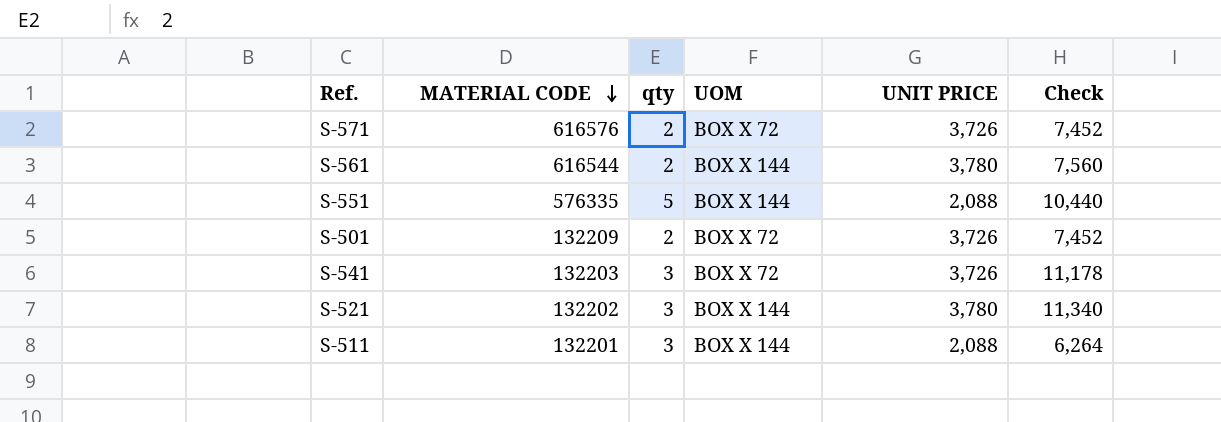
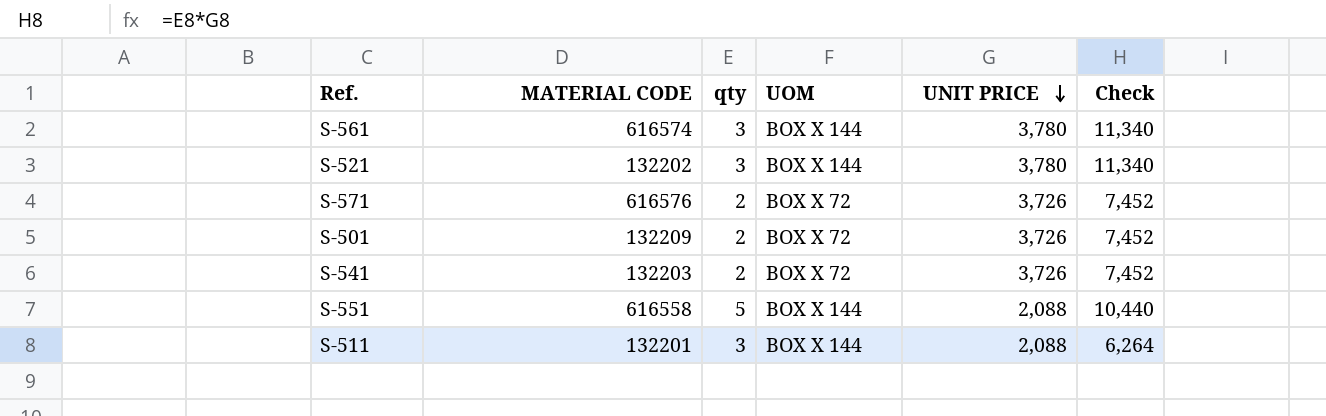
row order: MATERIAL CODE descending -> UNIT PRICE descending
S-561 | MATERIAL CODE: 616544 -> 616574
S-561 | qty: 2 -> 3
S-561 | Check: 7,560 -> 11,340
S-541 | qty: 3 -> 2
S-541 | Check: 11,178 -> 7,452
S-551 | MATERIAL CODE: 576335 -> 616558

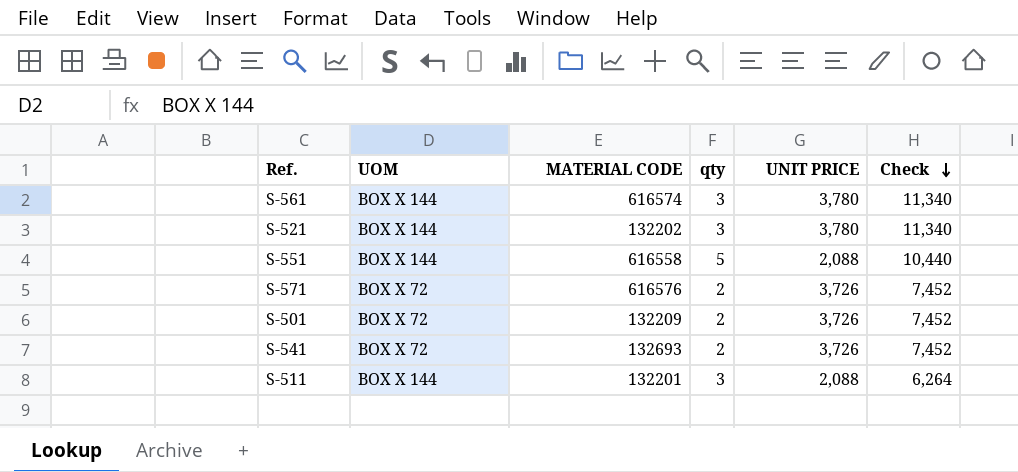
row order: UNIT PRICE descending -> Check descending
column UOM | position: 4 -> 2
S-541 | MATERIAL CODE: 132203 -> 132693

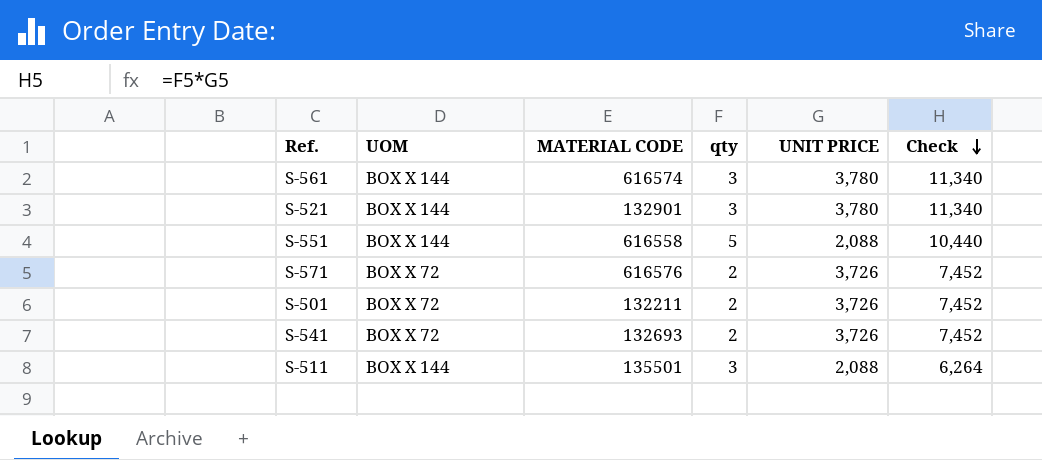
S-521 | MATERIAL CODE: 132202 -> 132901
S-501 | MATERIAL CODE: 132209 -> 132211
S-511 | MATERIAL CODE: 132201 -> 135501

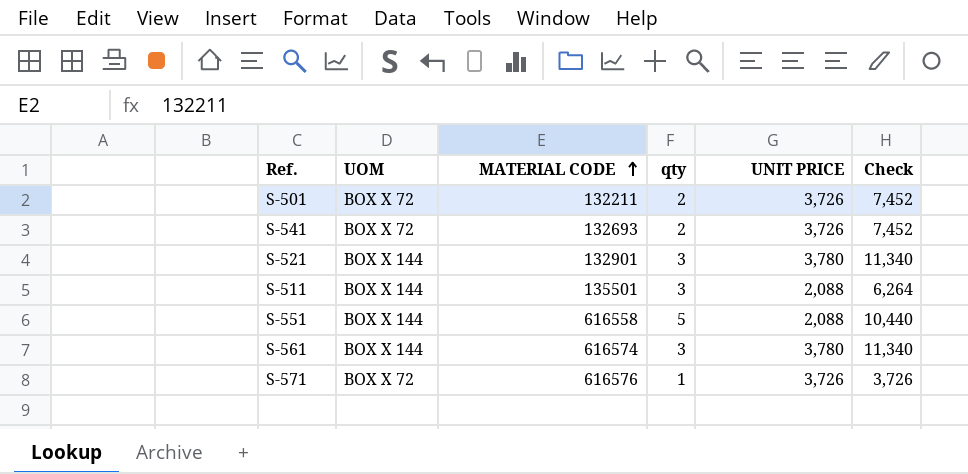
row order: Check descending -> MATERIAL CODE ascending
S-571 | qty: 2 -> 1
S-571 | Check: 7,452 -> 3,726

